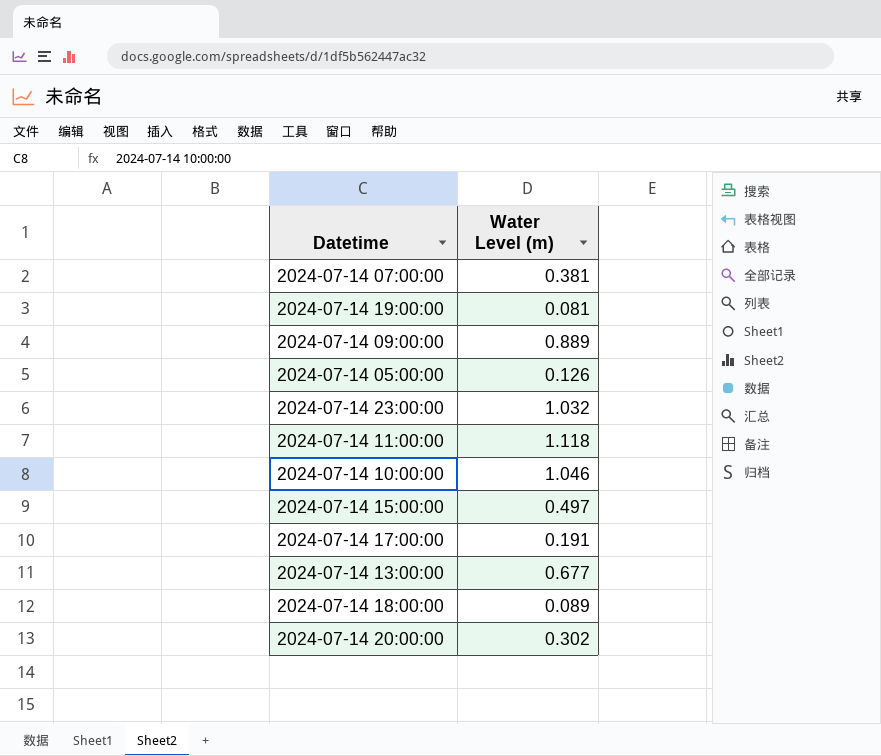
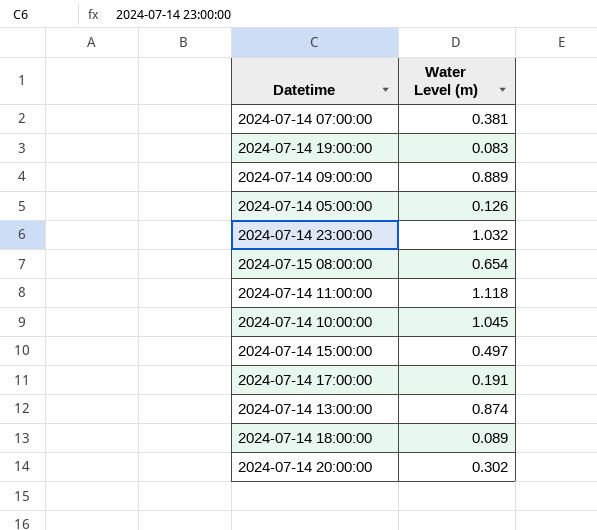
2024-07-14 19:00:00 | Water Level (m): 0.081 -> 0.083
row 2024-07-15 08:00:00: none -> 0.654
2024-07-14 10:00:00 | Water Level (m): 1.046 -> 1.045
2024-07-14 13:00:00 | Water Level (m): 0.677 -> 0.874

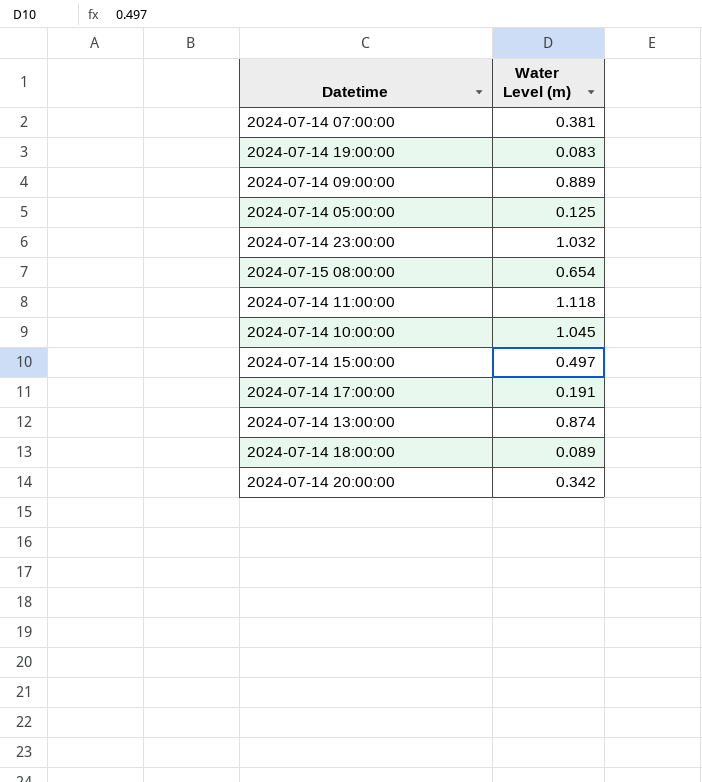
2024-07-14 05:00:00 | Water Level (m): 0.126 -> 0.125
2024-07-14 20:00:00 | Water Level (m): 0.302 -> 0.342

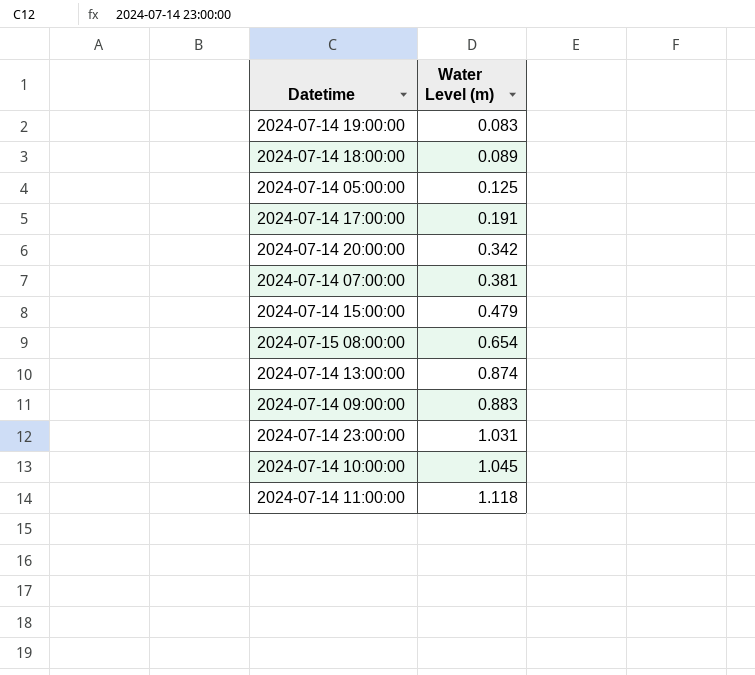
row order: none -> Water Level (m) ascending
2024-07-14 15:00:00 | Water Level (m): 0.497 -> 0.479
2024-07-14 09:00:00 | Water Level (m): 0.889 -> 0.883
2024-07-14 23:00:00 | Water Level (m): 1.032 -> 1.031

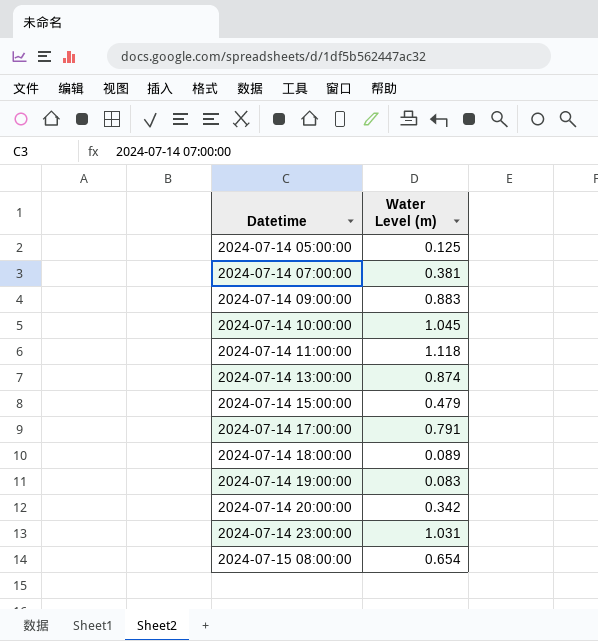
row order: Water Level (m) ascending -> Datetime ascending
2024-07-14 17:00:00 | Water Level (m): 0.191 -> 0.791

